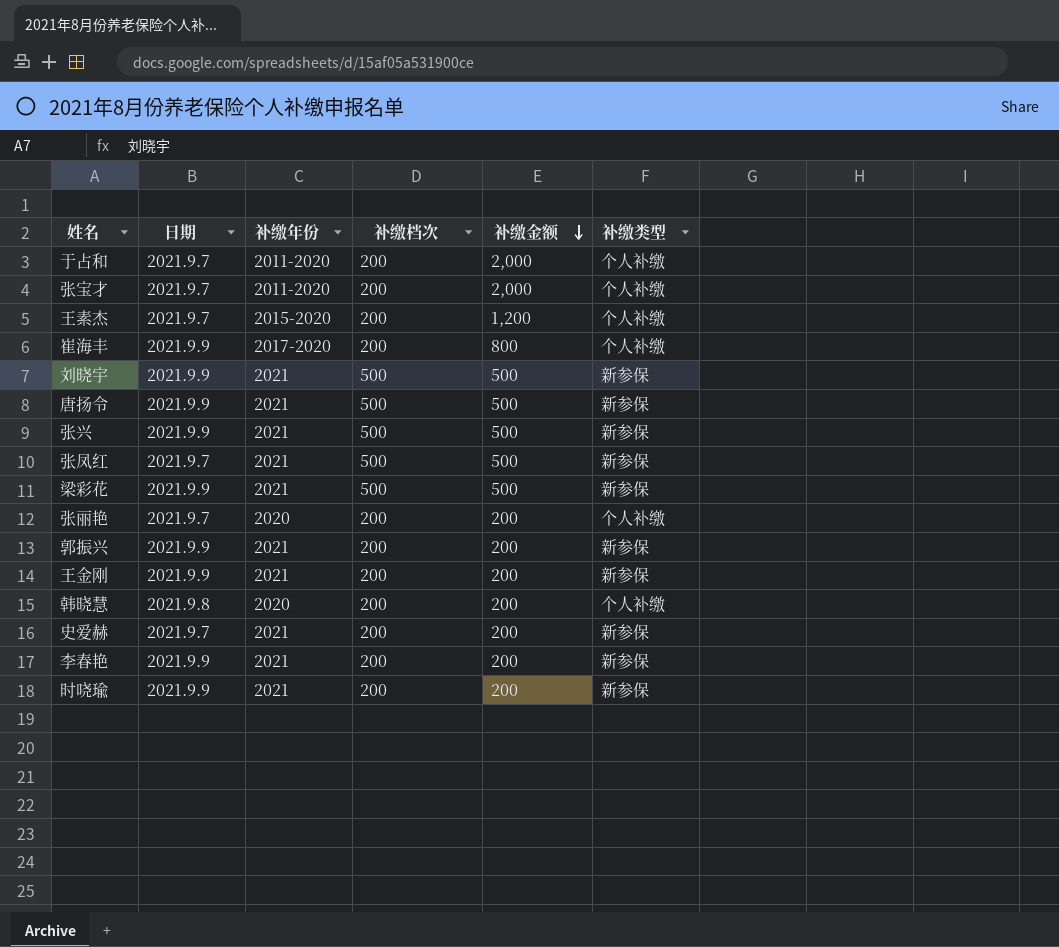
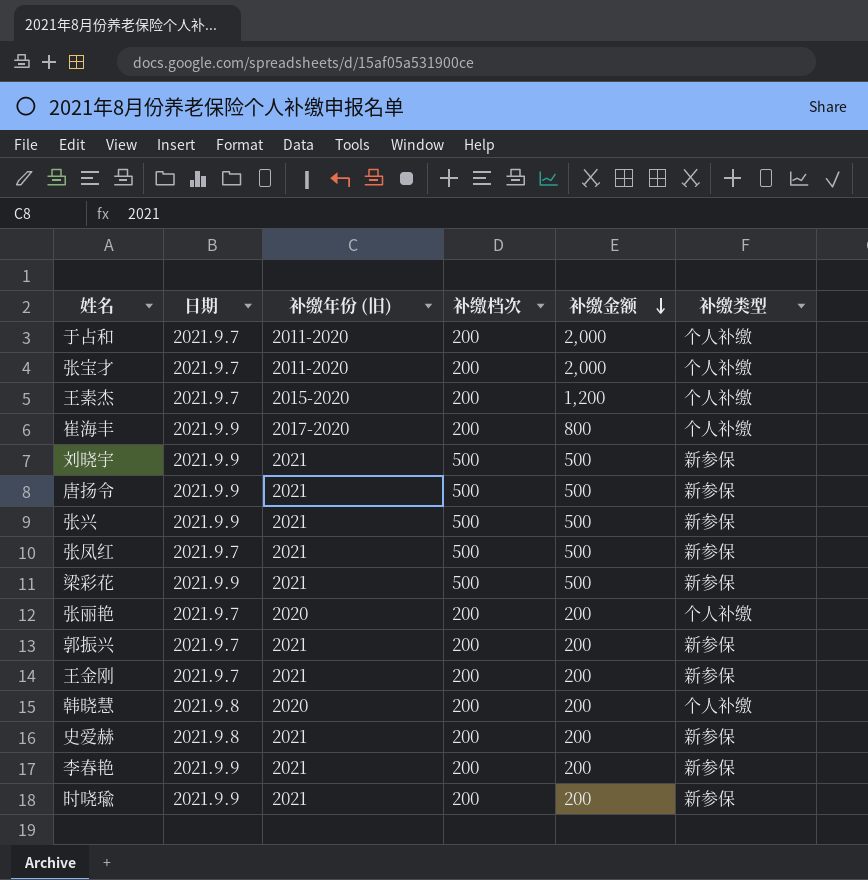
column name: 补缴年份 -> 补缴年份 (旧)
郭振兴 | 日期: 2021.9.9 -> 2021.9.7
王金刚 | 日期: 2021.9.9 -> 2021.9.7
史爱赫 | 日期: 2021.9.7 -> 2021.9.8

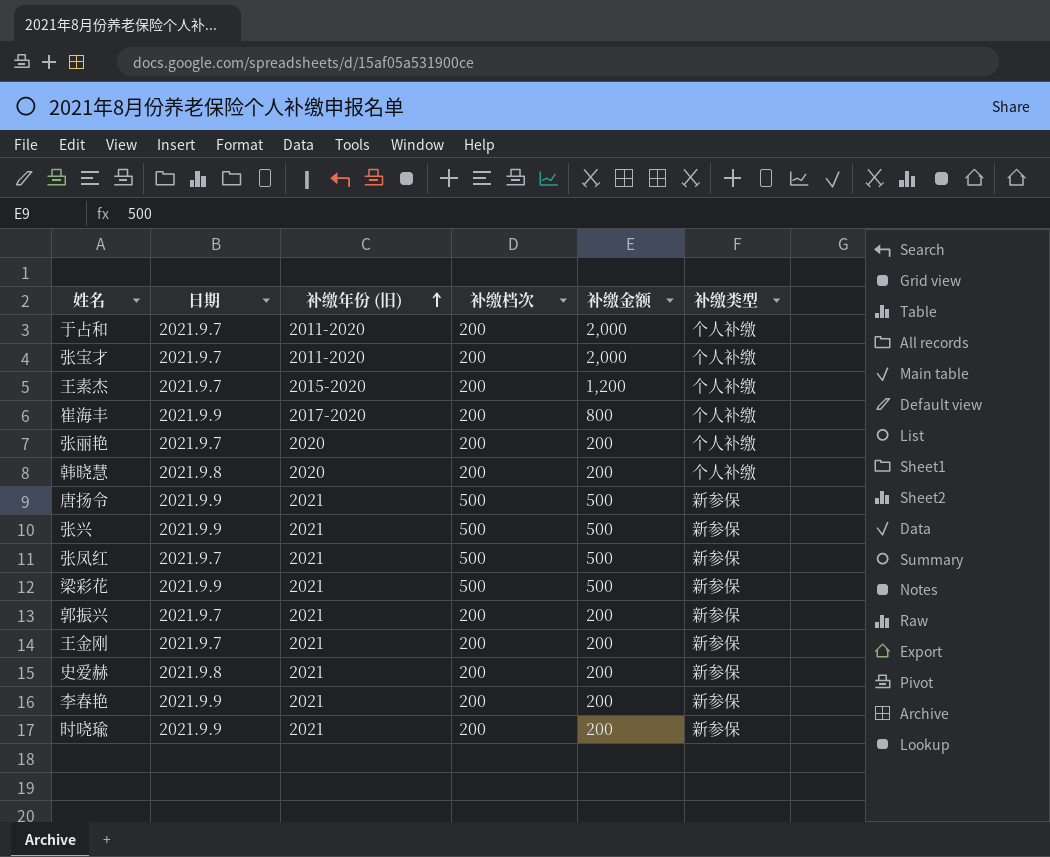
row order: 补缴金额 descending -> 补缴年份 (旧) ascending
row 刘晓宇: 2021.9.9 | 2021 | 500 | 500 | 新参保 -> none

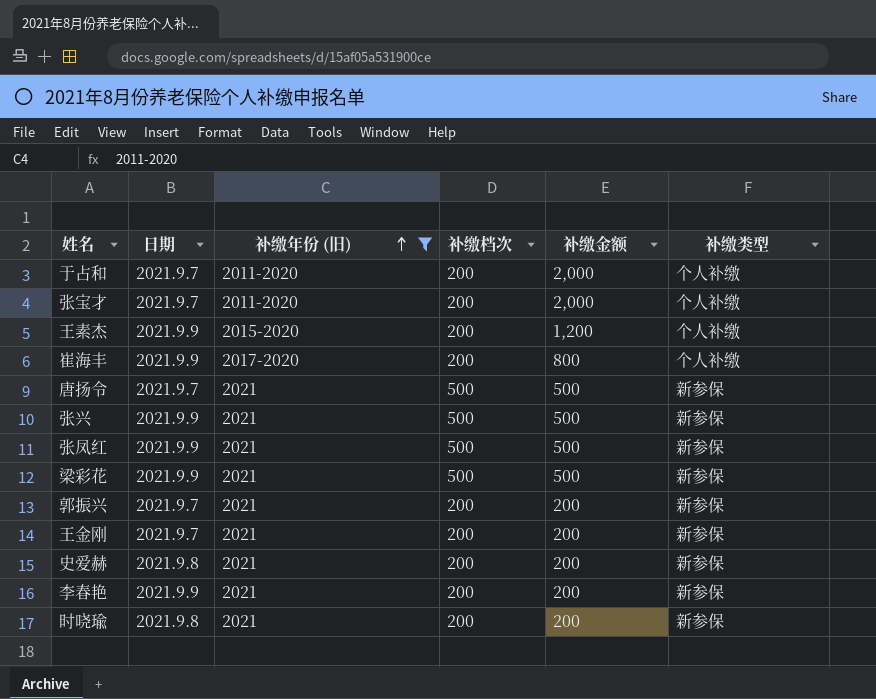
filter: none -> 补缴年份 (旧) != 2020
王素杰 | 日期: 2021.9.7 -> 2021.9.9
唐扬令 | 日期: 2021.9.9 -> 2021.9.7
张凤红 | 日期: 2021.9.7 -> 2021.9.9
时哓瑜 | 日期: 2021.9.9 -> 2021.9.8

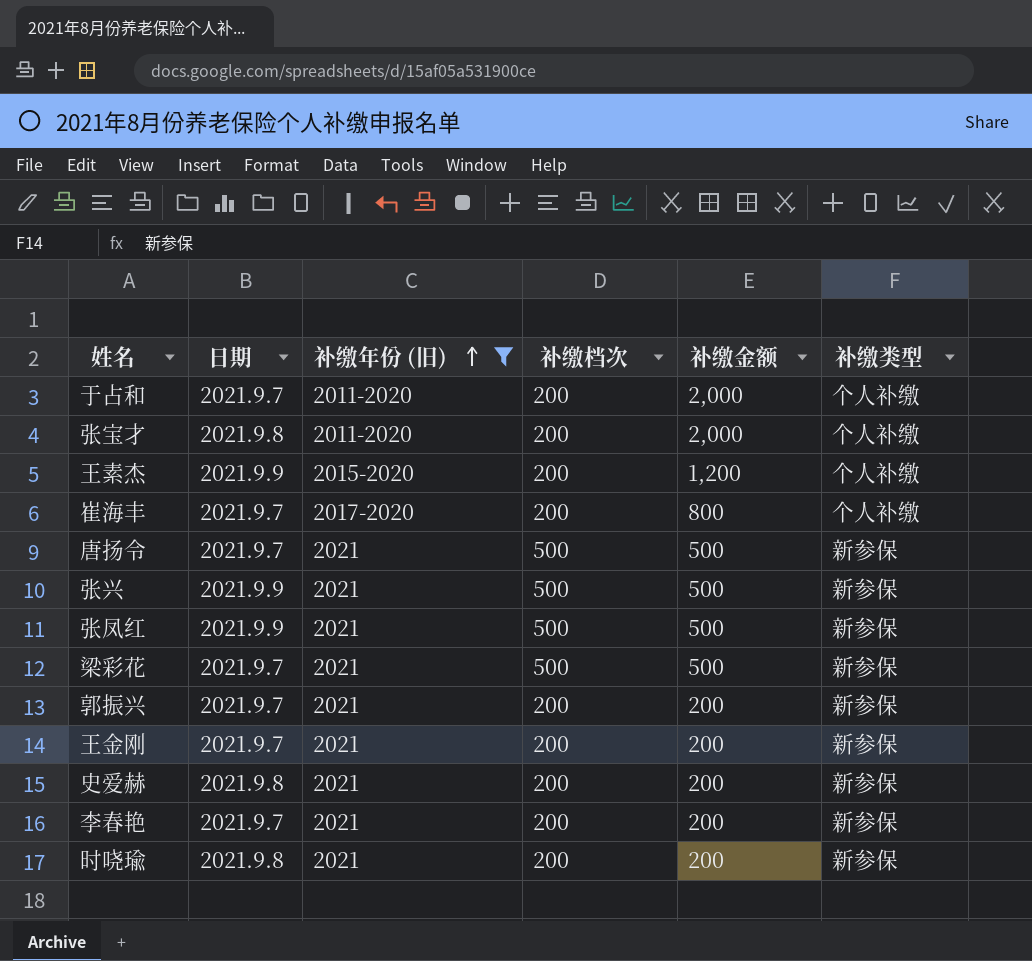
张宝才 | 日期: 2021.9.7 -> 2021.9.8
崔海丰 | 日期: 2021.9.9 -> 2021.9.7
梁彩花 | 日期: 2021.9.9 -> 2021.9.7
李春艳 | 日期: 2021.9.9 -> 2021.9.7

